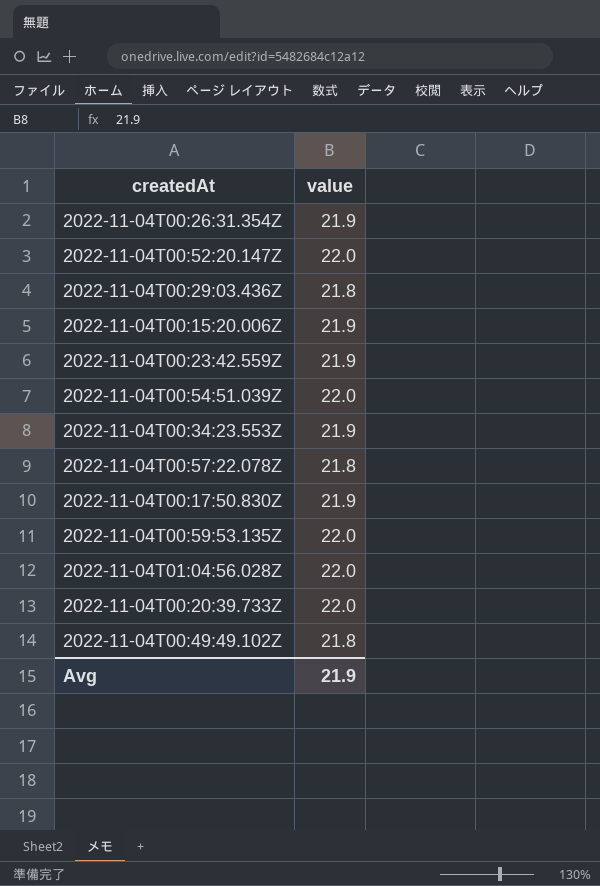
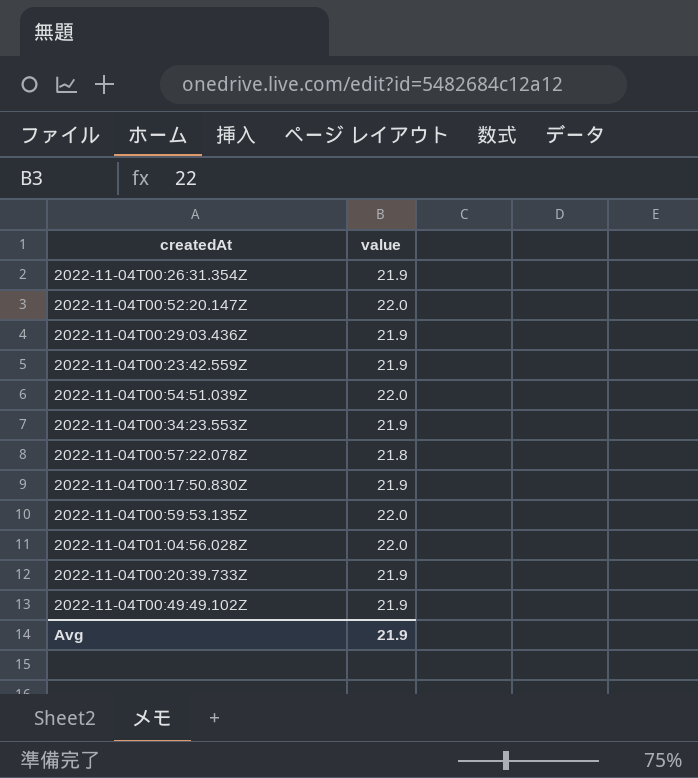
row 2022-11-04T00:15:20.006Z: 21.9 -> none
2022-11-04T00:29:03.436Z | value: 21.8 -> 21.9
2022-11-04T00:20:39.733Z | value: 22.0 -> 21.9
2022-11-04T00:49:49.102Z | value: 21.8 -> 21.9

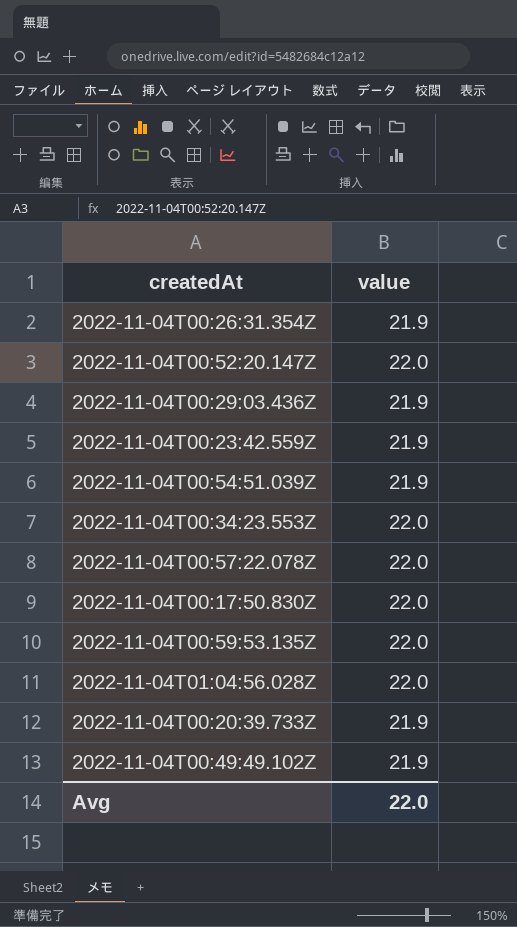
2022-11-04T00:54:51.039Z | value: 22.0 -> 21.9
2022-11-04T00:34:23.553Z | value: 21.9 -> 22.0
2022-11-04T00:57:22.078Z | value: 21.8 -> 22.0
2022-11-04T00:17:50.830Z | value: 21.9 -> 22.0
Avg | value: 21.9 -> 22.0

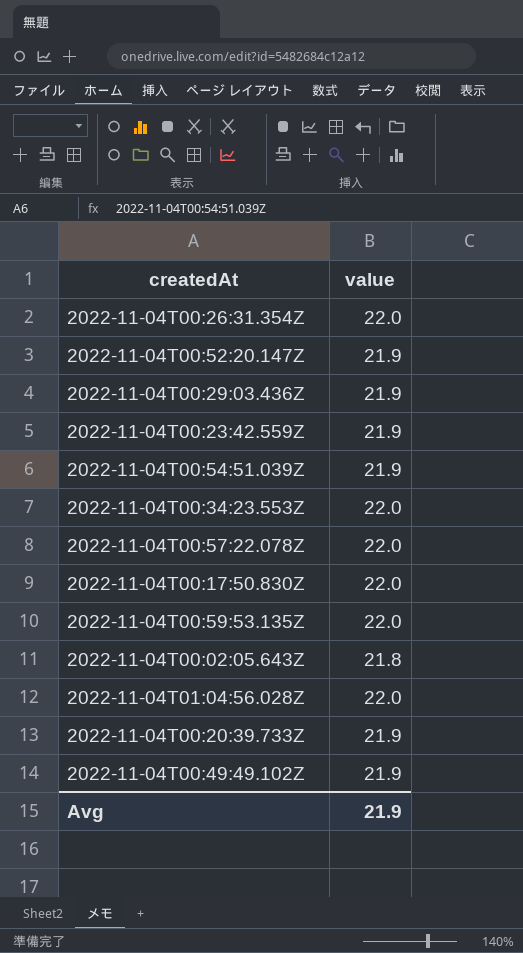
2022-11-04T00:26:31.354Z | value: 21.9 -> 22.0
2022-11-04T00:52:20.147Z | value: 22.0 -> 21.9
row 2022-11-04T00:02:05.643Z: none -> 21.8
Avg | value: 22.0 -> 21.9

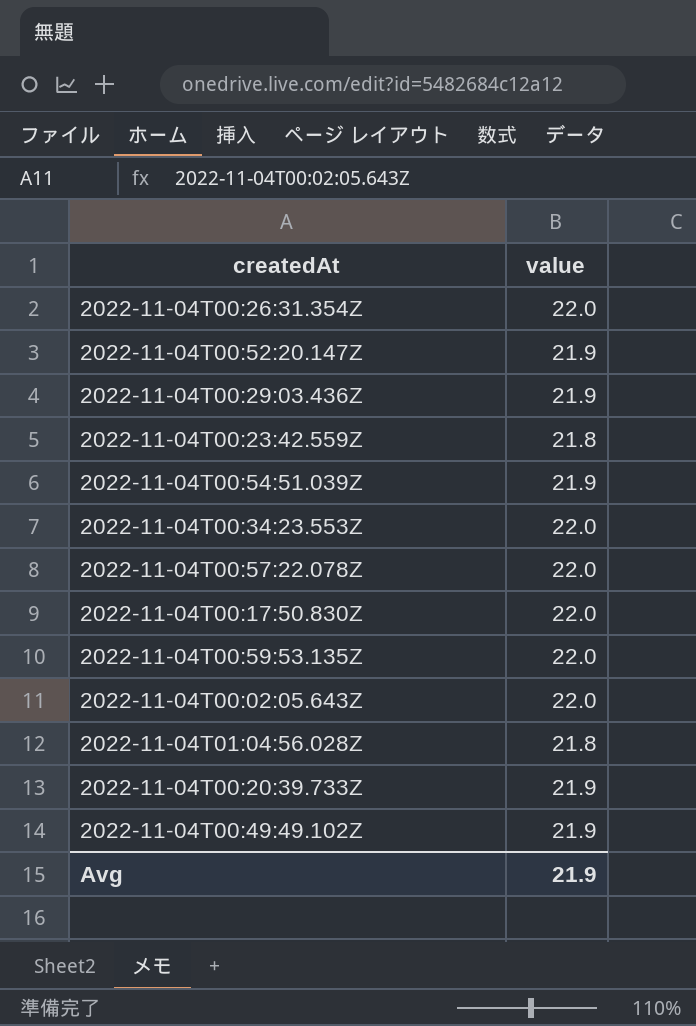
2022-11-04T00:23:42.559Z | value: 21.9 -> 21.8
2022-11-04T00:02:05.643Z | value: 21.8 -> 22.0
2022-11-04T01:04:56.028Z | value: 22.0 -> 21.8

